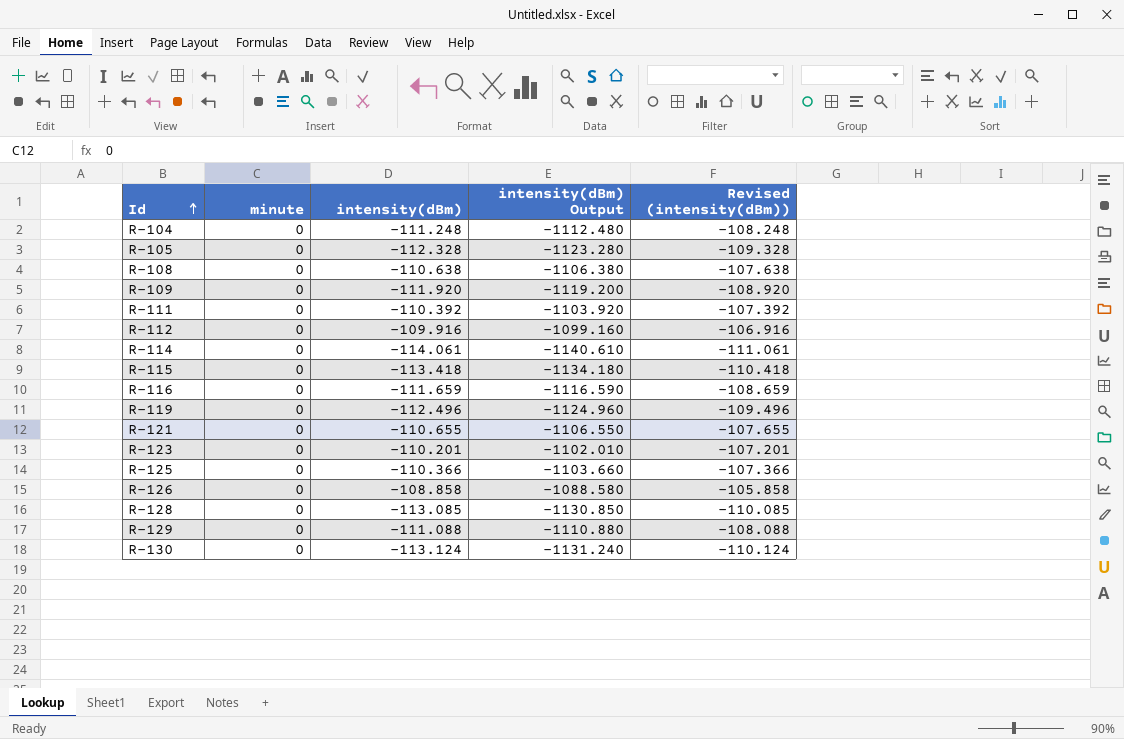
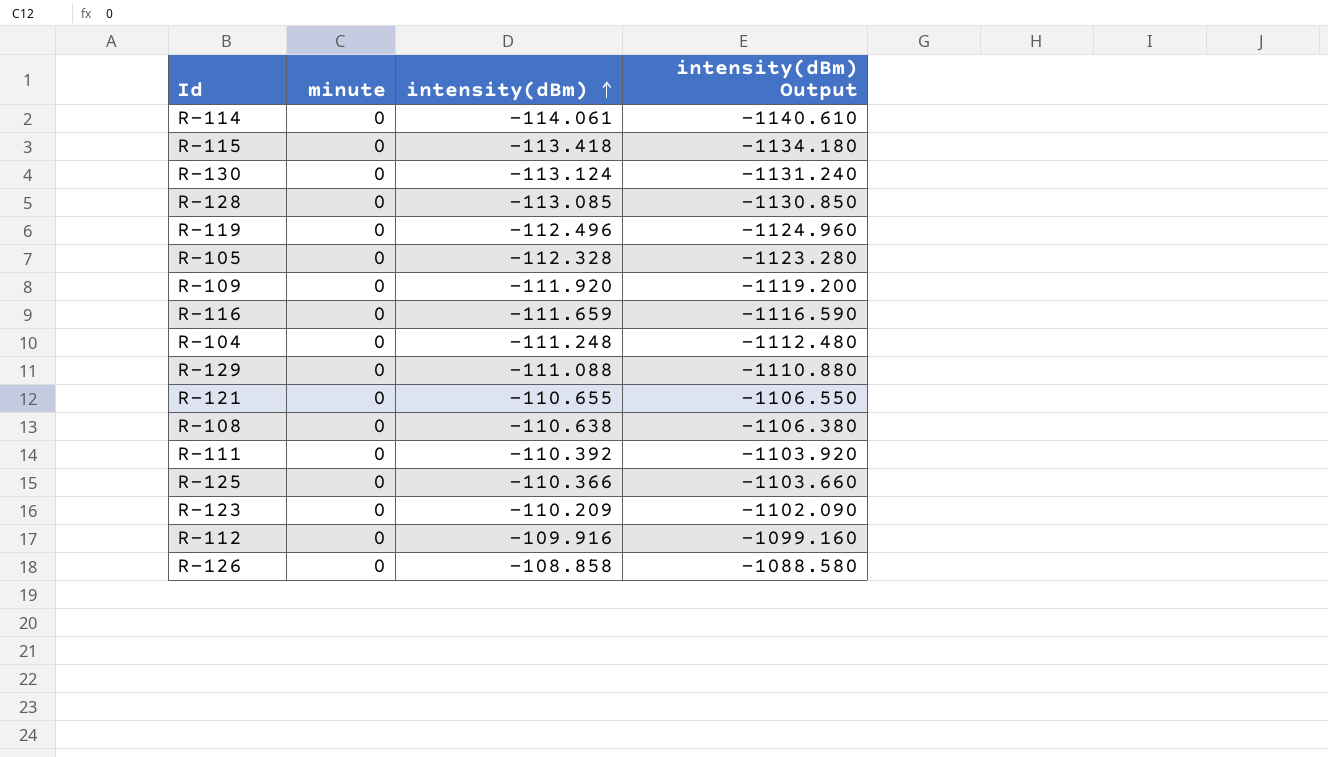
row order: Id ascending -> intensity(dBm) ascending
column Revised (intensity(dBm)) | formula: [intensity(dBm)] + 3 -> none
R-123 | intensity(dBm): -110.201 -> -110.209
R-123 | intensity(dBm) Output: -1102.010 -> -1102.090

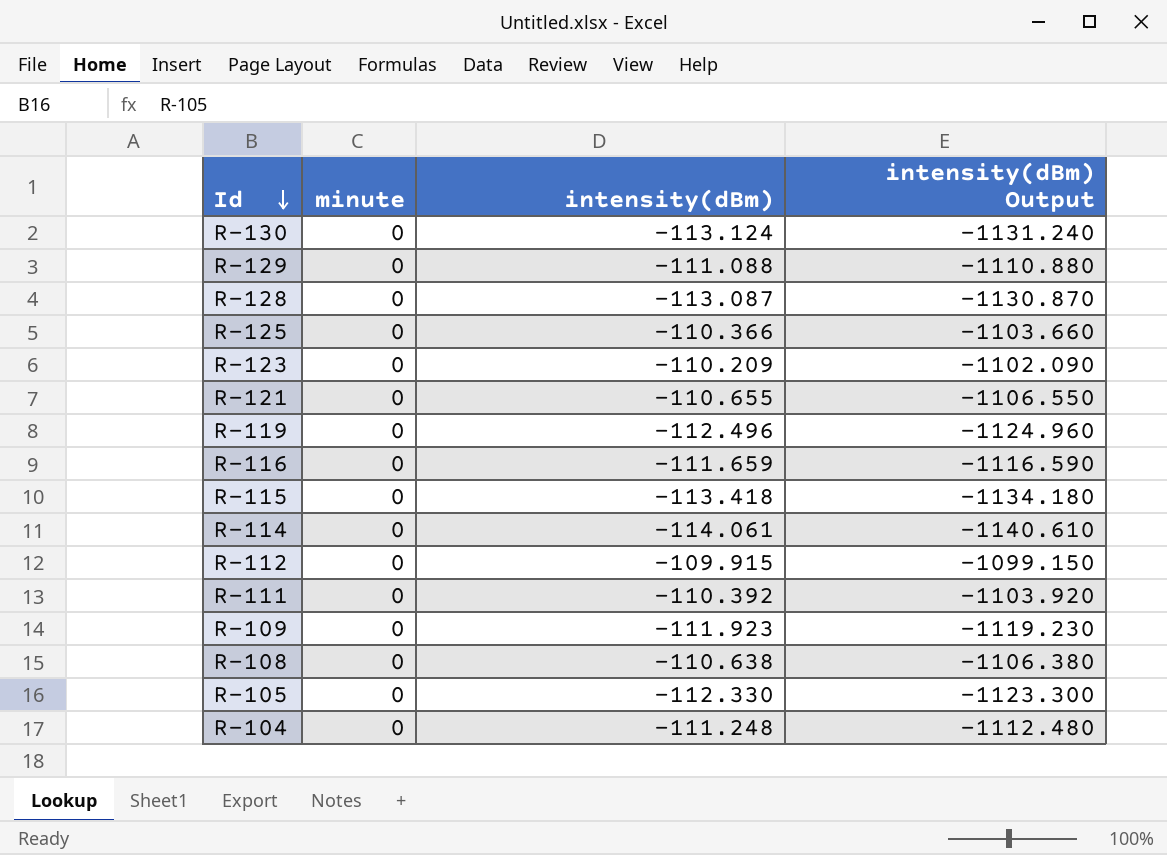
row order: intensity(dBm) ascending -> Id descending
row R-126: 0 | -108.858 | -1088.580 -> none
R-128 | intensity(dBm): -113.085 -> -113.087
R-128 | intensity(dBm) Output: -1130.850 -> -1130.870
R-112 | intensity(dBm): -109.916 -> -109.915
R-112 | intensity(dBm) Output: -1099.160 -> -1099.150
R-109 | intensity(dBm): -111.920 -> -111.923
R-109 | intensity(dBm) Output: -1119.200 -> -1119.230
R-105 | intensity(dBm): -112.328 -> -112.330
R-105 | intensity(dBm) Output: -1123.280 -> -1123.300

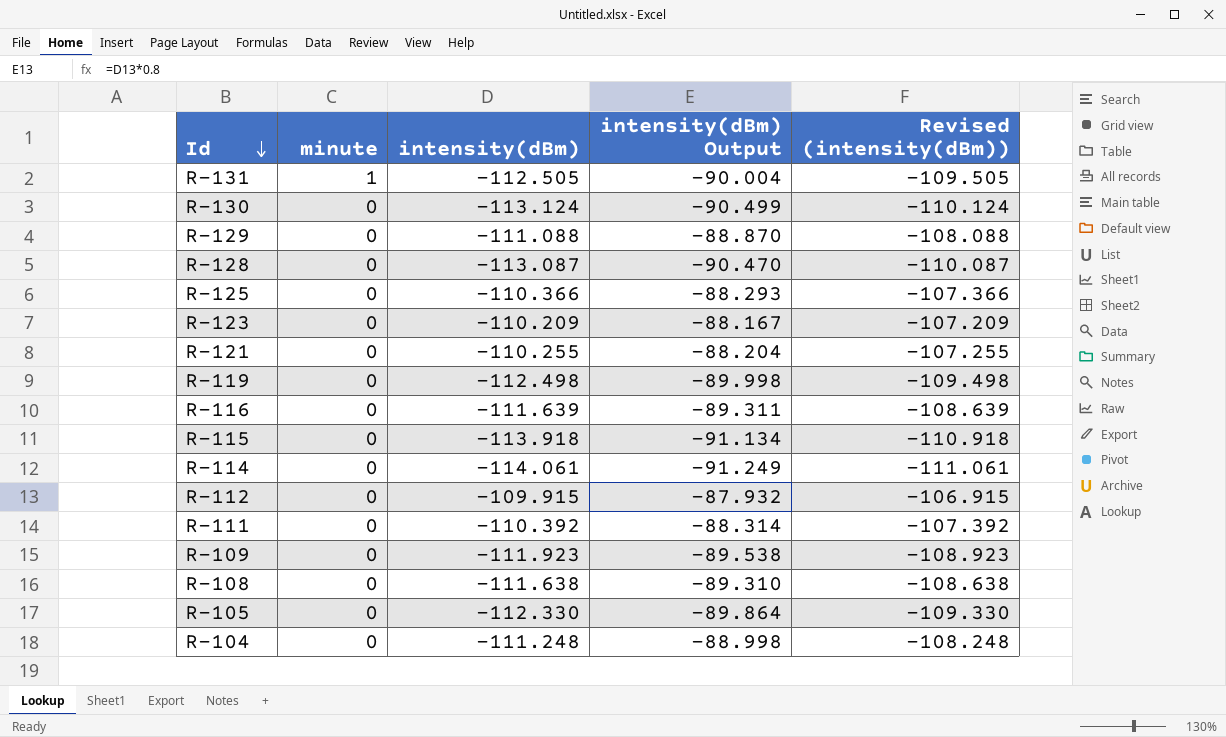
column intensity(dBm) Output | formula: [intensity(dBm)] * 10 -> [intensity(dBm)] * 0.8
column Revised (intensity(dBm)) | formula: none -> [intensity(dBm)] + 3
row R-131: none -> 1 | -112.505 | -90.004 | -109.505
R-121 | intensity(dBm): -110.655 -> -110.255
R-119 | intensity(dBm): -112.496 -> -112.498
R-116 | intensity(dBm): -111.659 -> -111.639
R-115 | intensity(dBm): -113.418 -> -113.918
R-108 | intensity(dBm): -110.638 -> -111.638

